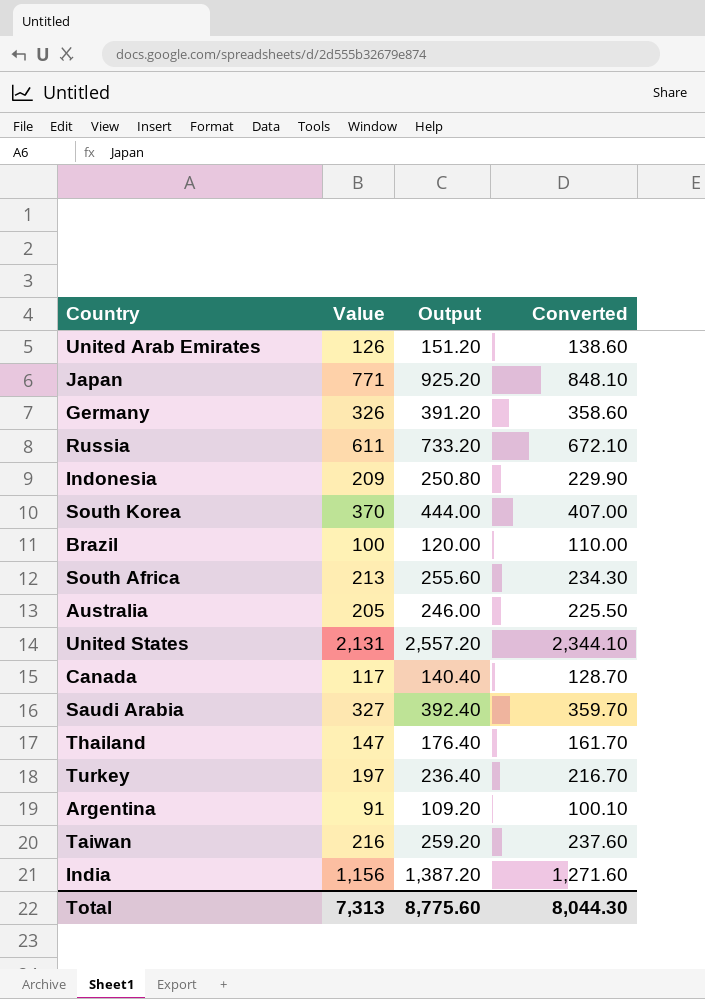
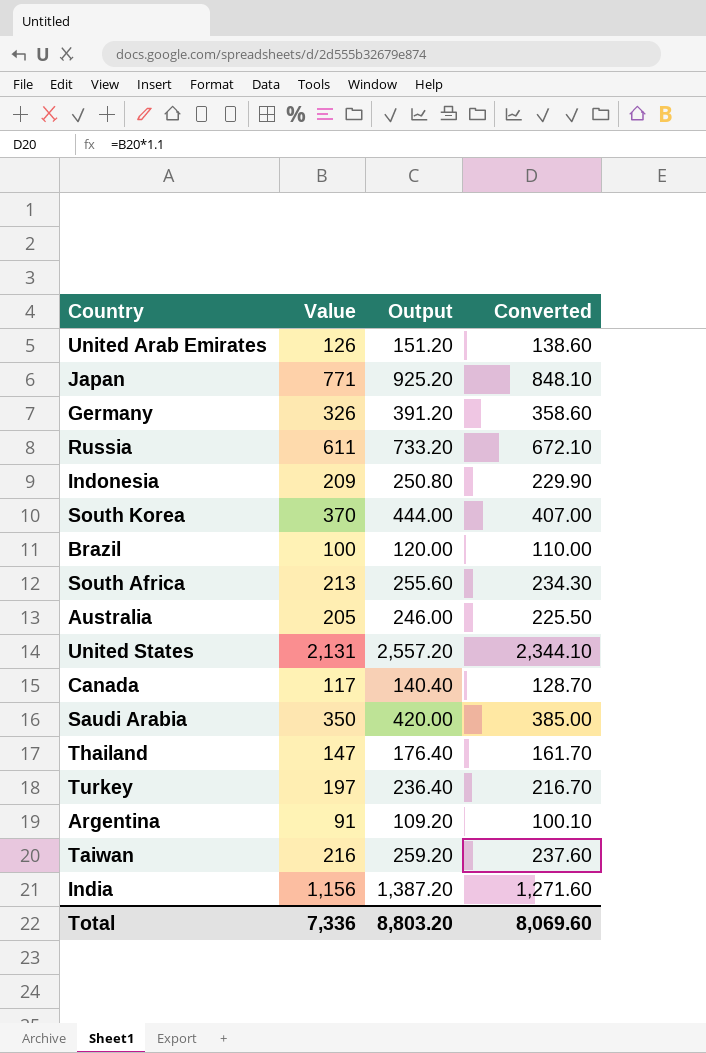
Saudi Arabia | Value: 327 -> 350
Saudi Arabia | Output: 392.40 -> 420.00
Saudi Arabia | Converted: 359.70 -> 385.00
Total | Value: 7,313 -> 7,336
Total | Output: 8,775.60 -> 8,803.20
Total | Converted: 8,044.30 -> 8,069.60

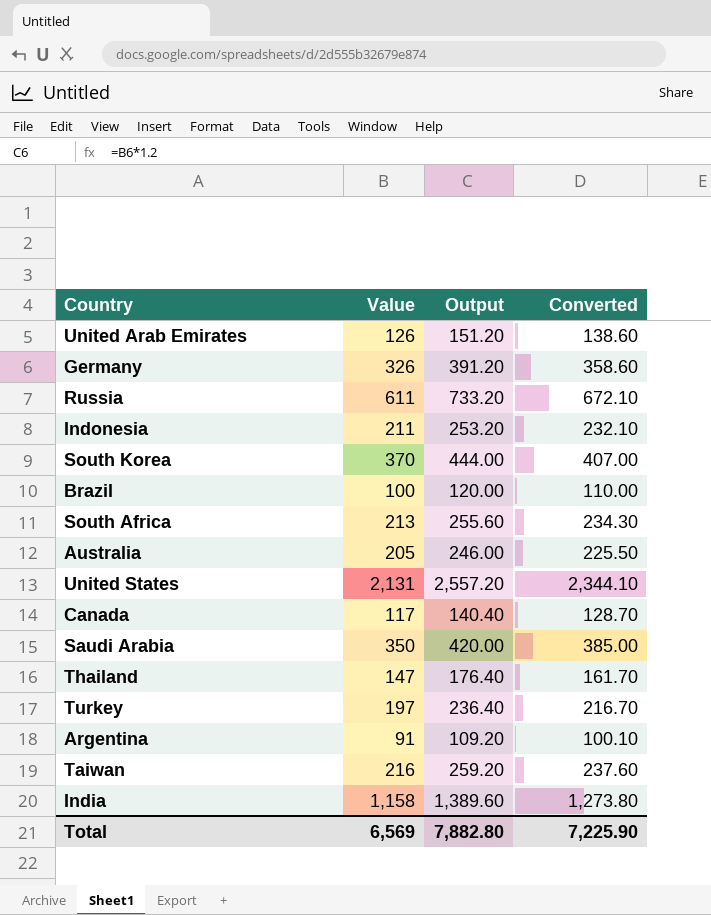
row Japan: 771 | 925.20 | 848.10 -> none
Indonesia | Value: 209 -> 211
Indonesia | Output: 250.80 -> 253.20
Indonesia | Converted: 229.90 -> 232.10
India | Value: 1,156 -> 1,158
India | Output: 1,387.20 -> 1,389.60
India | Converted: 1,271.60 -> 1,273.80
Total | Value: 7,336 -> 6,569
Total | Output: 8,803.20 -> 7,882.80
Total | Converted: 8,069.60 -> 7,225.90

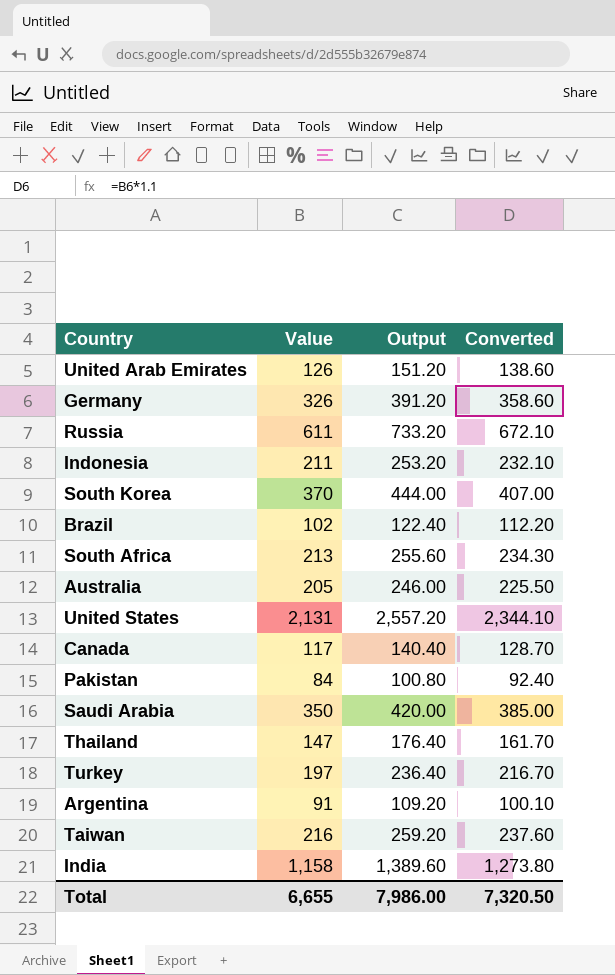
Brazil | Value: 100 -> 102
Brazil | Output: 120.00 -> 122.40
Brazil | Converted: 110.00 -> 112.20
row Pakistan: none -> 84 | 100.80 | 92.40
Total | Value: 6,569 -> 6,655
Total | Output: 7,882.80 -> 7,986.00
Total | Converted: 7,225.90 -> 7,320.50

